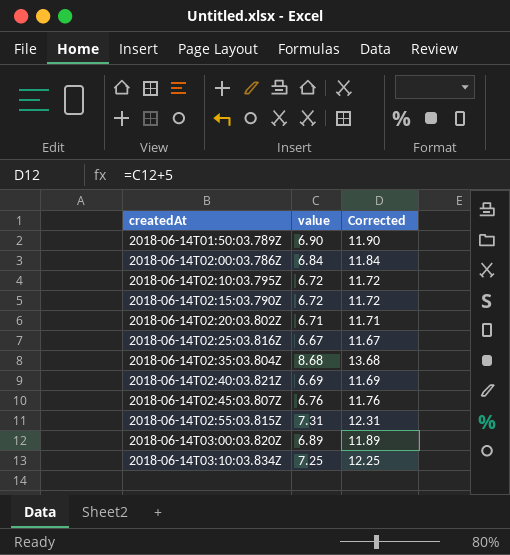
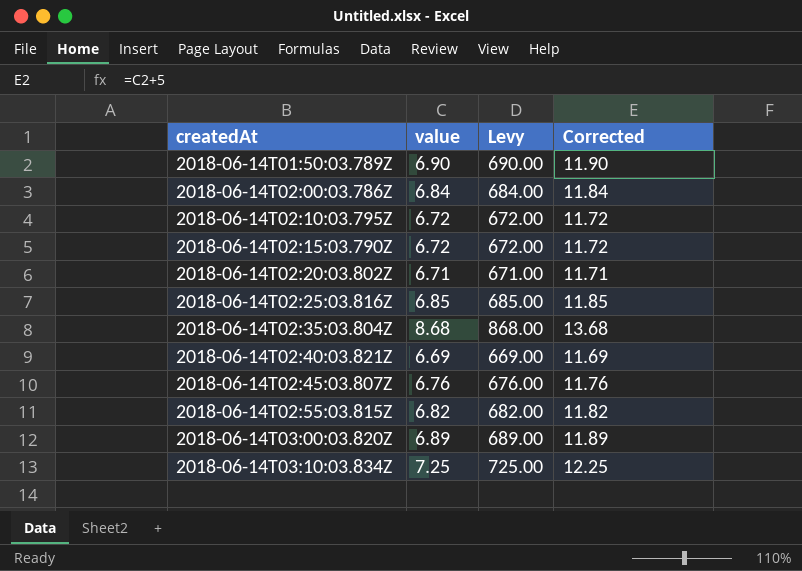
column Levy | formula: none -> [value] * 100
2018-06-14T02:25:03.816Z | value: 6.67 -> 6.85
2018-06-14T02:25:03.816Z | Corrected: 11.67 -> 11.85
2018-06-14T02:55:03.815Z | value: 7.31 -> 6.82
2018-06-14T02:55:03.815Z | Corrected: 12.31 -> 11.82

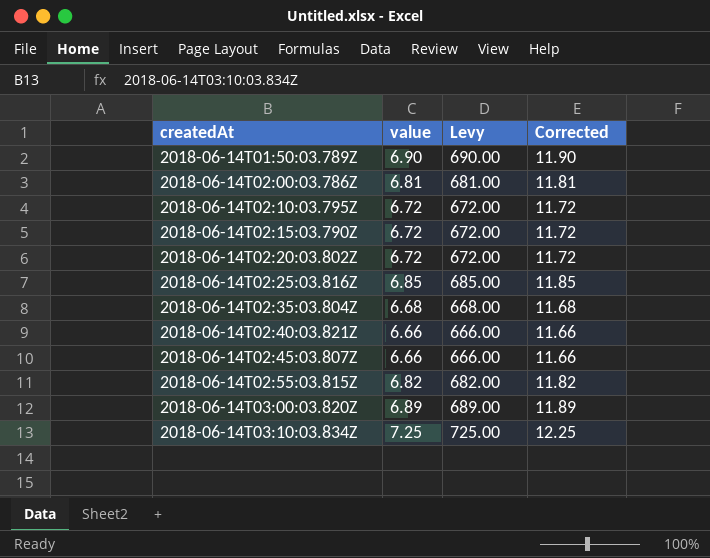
2018-06-14T02:00:03.786Z | value: 6.84 -> 6.81
2018-06-14T02:00:03.786Z | Levy: 684.00 -> 681.00
2018-06-14T02:00:03.786Z | Corrected: 11.84 -> 11.81
2018-06-14T02:20:03.802Z | value: 6.71 -> 6.72
2018-06-14T02:20:03.802Z | Levy: 671.00 -> 672.00
2018-06-14T02:20:03.802Z | Corrected: 11.71 -> 11.72
2018-06-14T02:35:03.804Z | value: 8.68 -> 6.68
2018-06-14T02:35:03.804Z | Levy: 868.00 -> 668.00
2018-06-14T02:35:03.804Z | Corrected: 13.68 -> 11.68
2018-06-14T02:40:03.821Z | value: 6.69 -> 6.66
2018-06-14T02:40:03.821Z | Levy: 669.00 -> 666.00
2018-06-14T02:40:03.821Z | Corrected: 11.69 -> 11.66
2018-06-14T02:45:03.807Z | value: 6.76 -> 6.66
2018-06-14T02:45:03.807Z | Levy: 676.00 -> 666.00
2018-06-14T02:45:03.807Z | Corrected: 11.76 -> 11.66

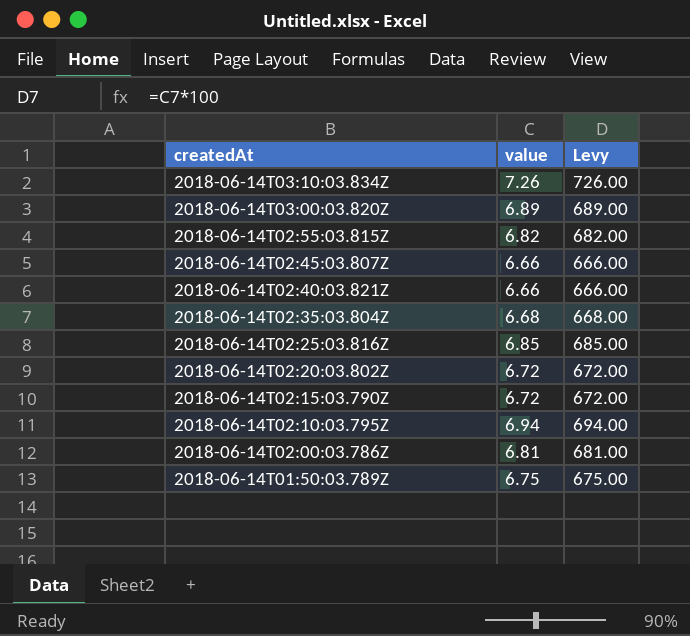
row order: createdAt ascending -> createdAt descending
column Corrected | formula: [value] + 5 -> none
2018-06-14T03:10:03.834Z | value: 7.25 -> 7.26
2018-06-14T03:10:03.834Z | Levy: 725.00 -> 726.00
2018-06-14T02:10:03.795Z | value: 6.72 -> 6.94
2018-06-14T02:10:03.795Z | Levy: 672.00 -> 694.00
2018-06-14T01:50:03.789Z | value: 6.90 -> 6.75
2018-06-14T01:50:03.789Z | Levy: 690.00 -> 675.00

